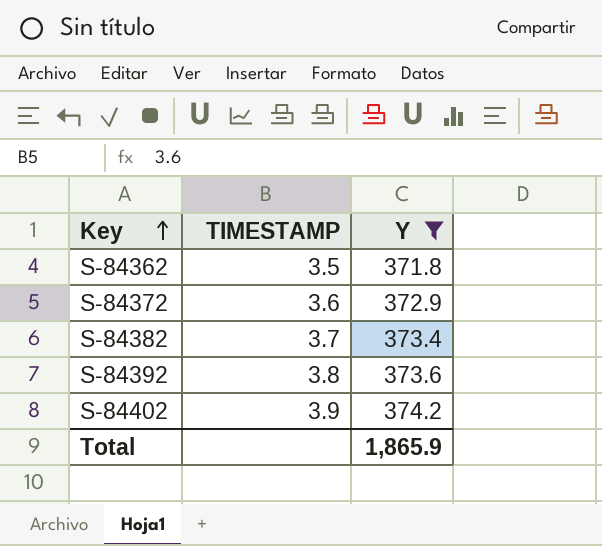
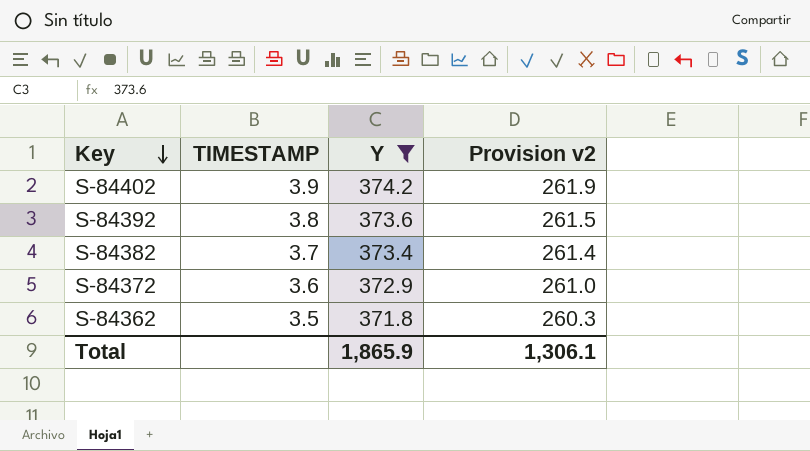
row order: Key ascending -> Key descending
column Provision v2 | formula: none -> [Y] * 0.7

